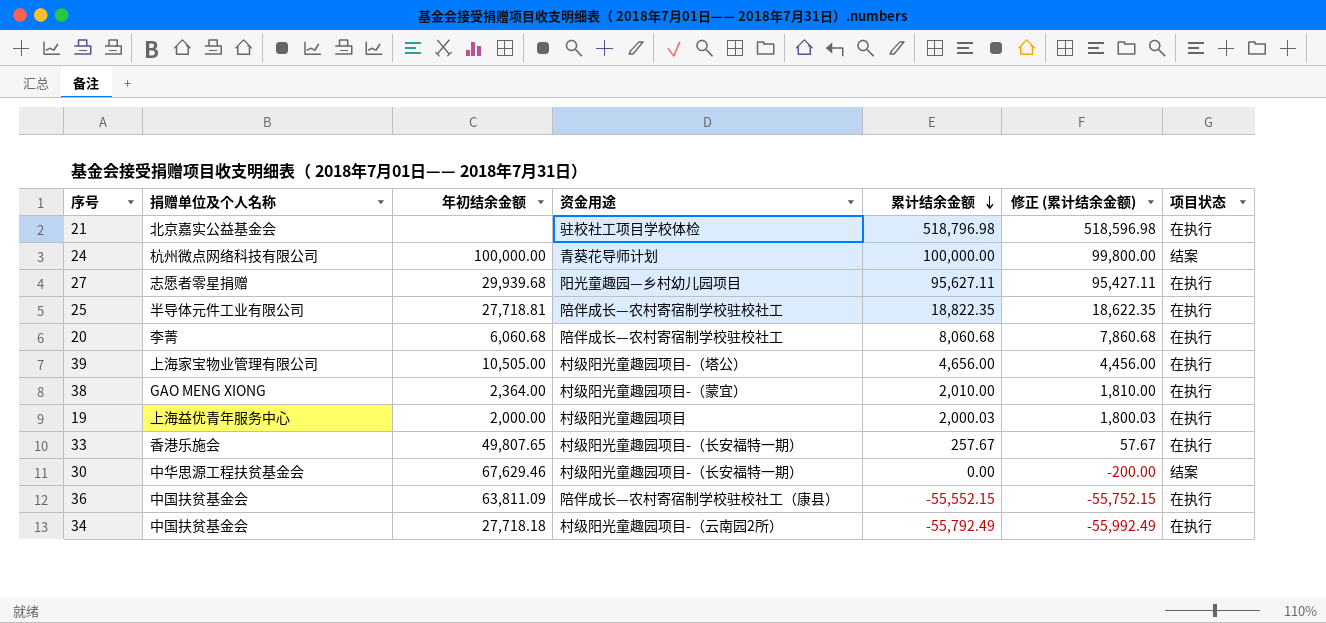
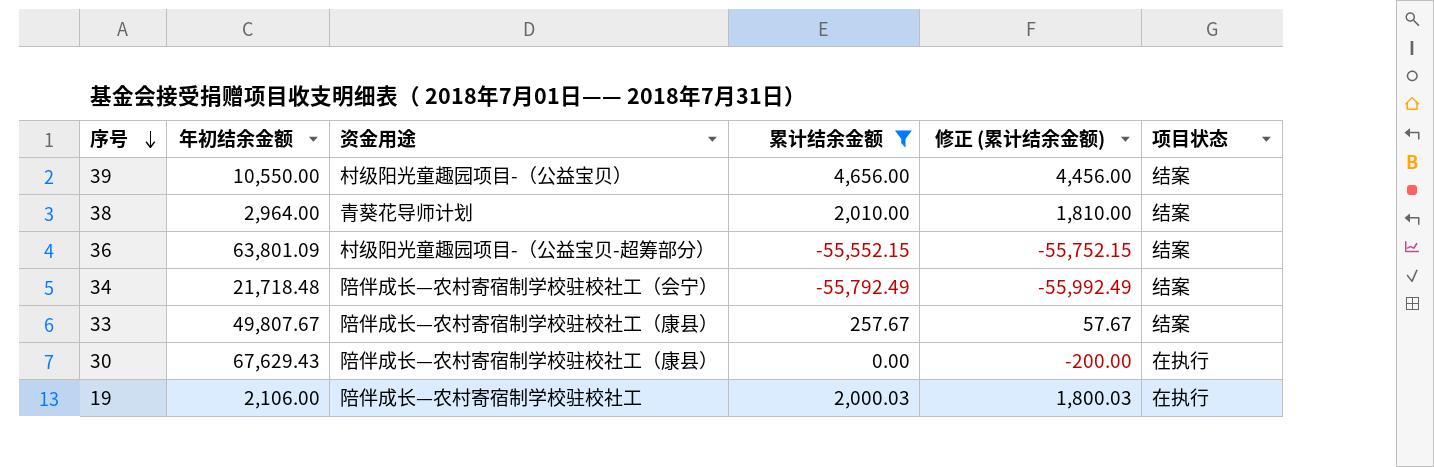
filter: none -> 累计结余金额 <= 4,656.00
row order: 累计结余金额 descending -> 序号 descending
column 捐赠单位及个人名称 | position: 2 -> none
39 | 年初结余金额: 10,505.00 -> 10,550.00
39 | 资金用途: 村级阳光童趣园项目-（塔公） -> 村级阳光童趣园项目-（公益宝贝）
39 | 项目状态: 在执行 -> 结案
38 | 年初结余金额: 2,364.00 -> 2,964.00
38 | 资金用途: 村级阳光童趣园项目-（蒙宜） -> 青葵花导师计划
38 | 项目状态: 在执行 -> 结案
36 | 年初结余金额: 63,811.09 -> 63,801.09
36 | 资金用途: 陪伴成长—农村寄宿制学校驻校社工（康县） -> 村级阳光童趣园项目-（公益宝贝-超筹部分）
36 | 项目状态: 在执行 -> 结案
34 | 年初结余金额: 27,718.18 -> 21,718.48
34 | 资金用途: 村级阳光童趣园项目-（云南园2所） -> 陪伴成长—农村寄宿制学校驻校社工（会宁）
34 | 项目状态: 在执行 -> 结案
33 | 年初结余金额: 49,807.65 -> 49,807.67
33 | 资金用途: 村级阳光童趣园项目-（长安福特一期） -> 陪伴成长—农村寄宿制学校驻校社工（康县）
33 | 项目状态: 在执行 -> 结案
30 | 年初结余金额: 67,629.46 -> 67,629.43
30 | 资金用途: 村级阳光童趣园项目-（长安福特一期） -> 陪伴成长—农村寄宿制学校驻校社工（康县）
30 | 项目状态: 结案 -> 在执行
19 | 年初结余金额: 2,000.00 -> 2,106.00
19 | 资金用途: 村级阳光童趣园项目 -> 陪伴成长—农村寄宿制学校驻校社工

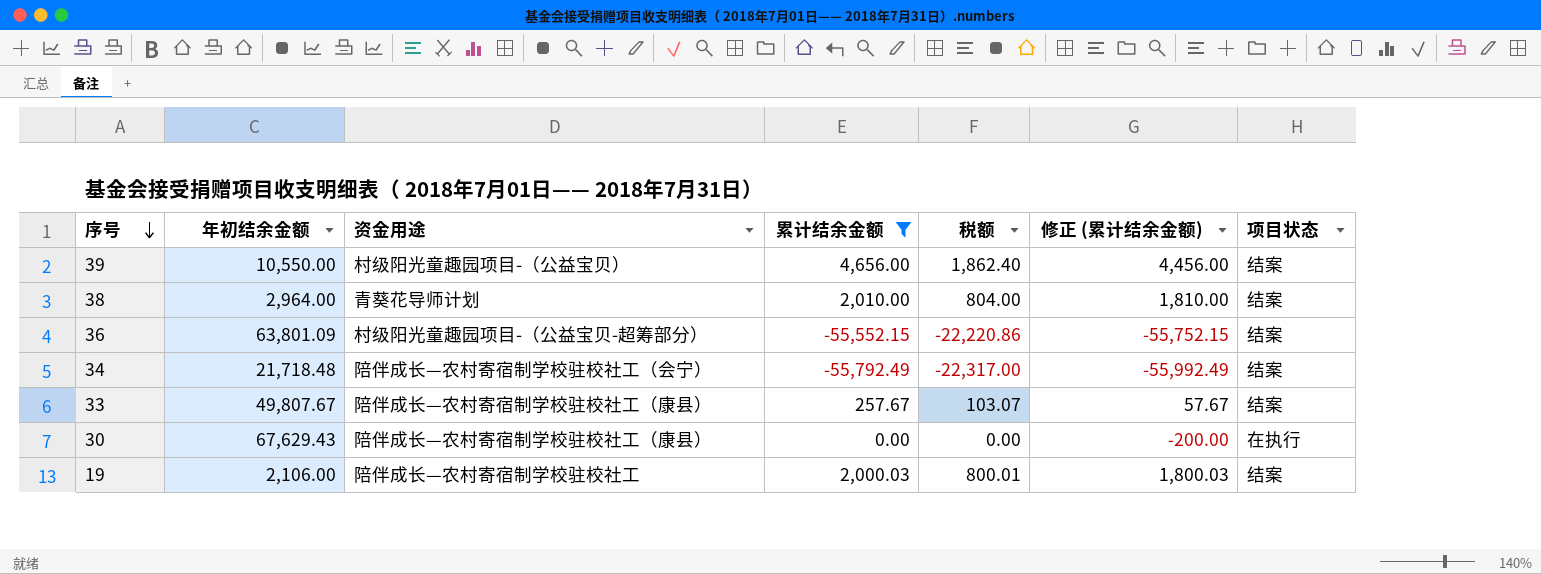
column 税额 | formula: none -> [累计结余金额] * 0.4
19 | 项目状态: 在执行 -> 结案

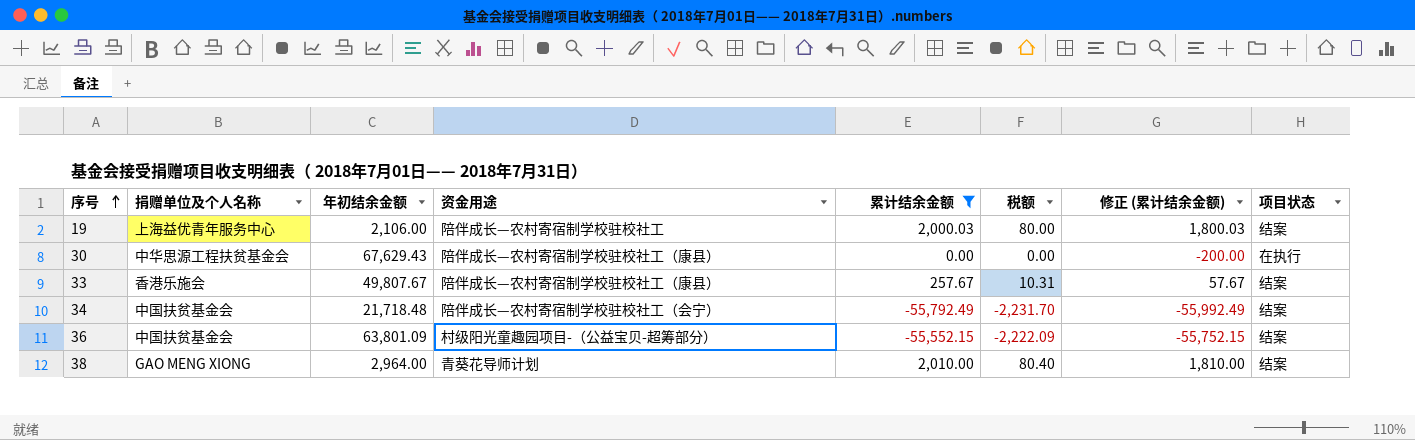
row order: 序号 descending -> 序号 ascending
column 捐赠单位及个人名称 | position: none -> 2
column 税额 | formula: [累计结余金额] * 0.4 -> [累计结余金额] * 0.04
row 39: 10,550.00 | 村级阳光童趣园项目-（公益宝贝） | 4,656.00 | 1,862.40 | 4,456.00 | 结案 -> none

